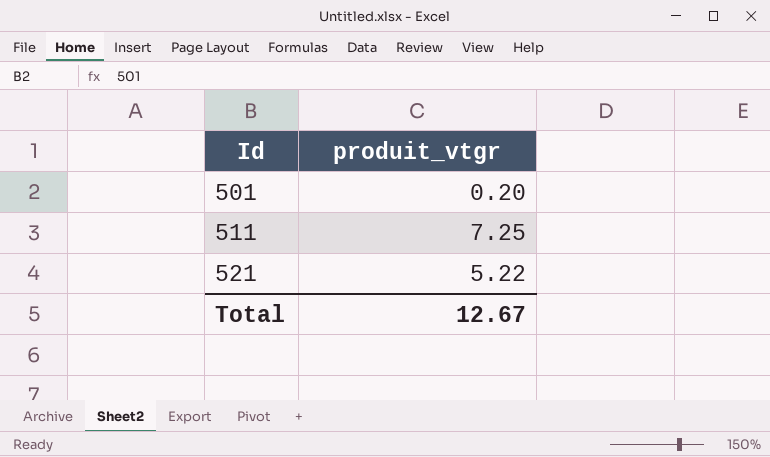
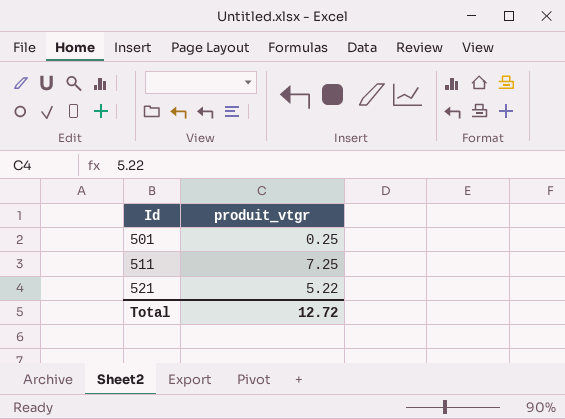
501 | produit_vtgr: 0.20 -> 0.25
Total | produit_vtgr: 12.67 -> 12.72

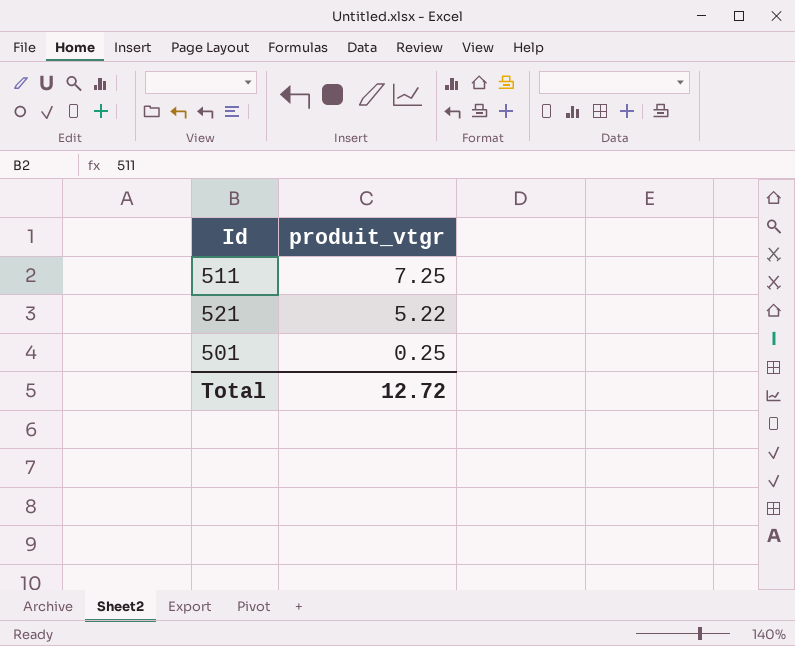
row order: Id ascending -> produit_vtgr descending

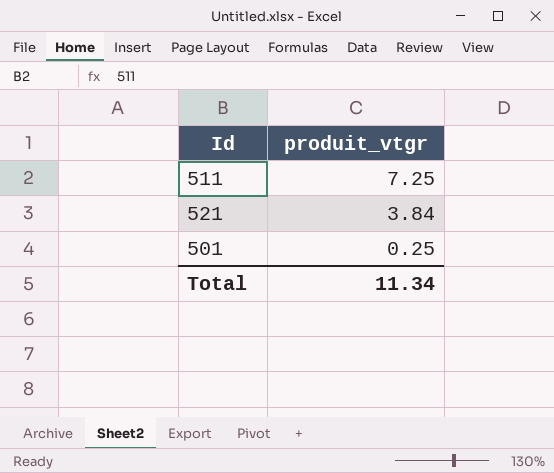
521 | produit_vtgr: 5.22 -> 3.84
Total | produit_vtgr: 12.72 -> 11.34

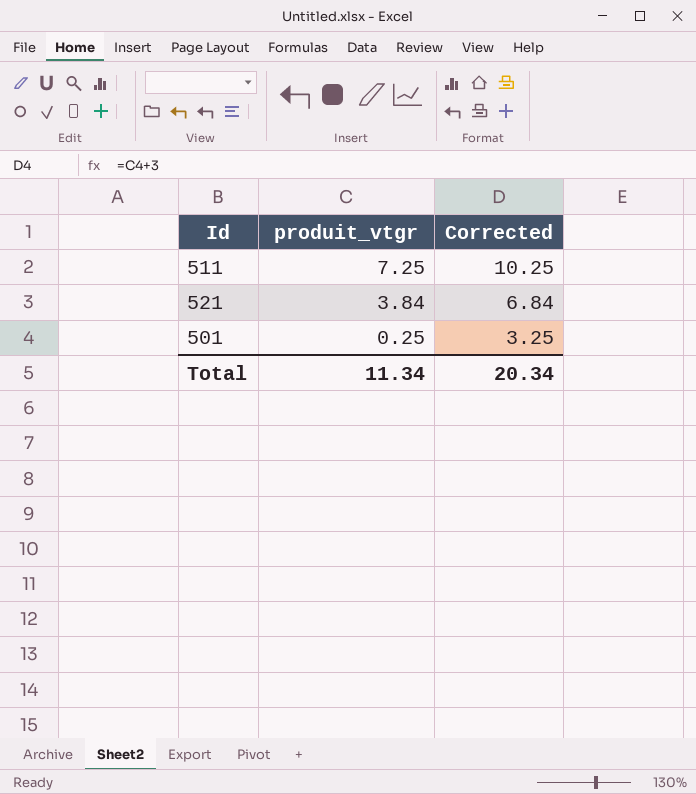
column Corrected | formula: none -> [produit_vtgr] + 3

